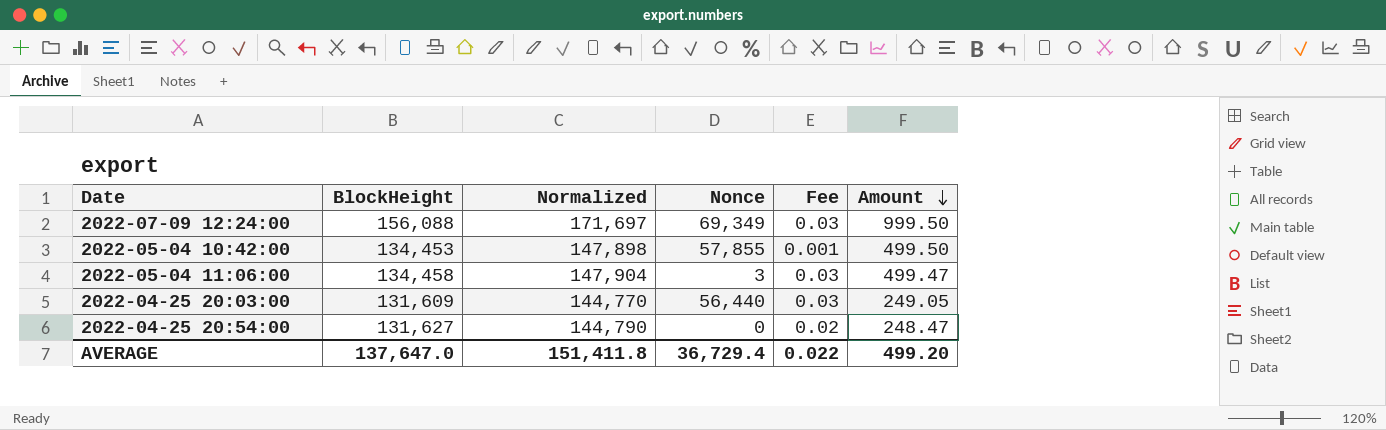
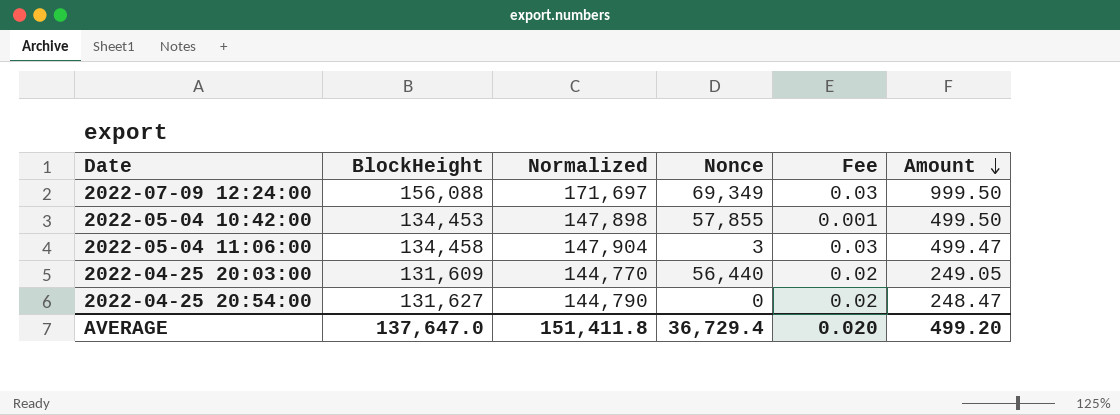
2022-04-25 20:03:00 | Fee: 0.03 -> 0.02
AVERAGE | Fee: 0.022 -> 0.020

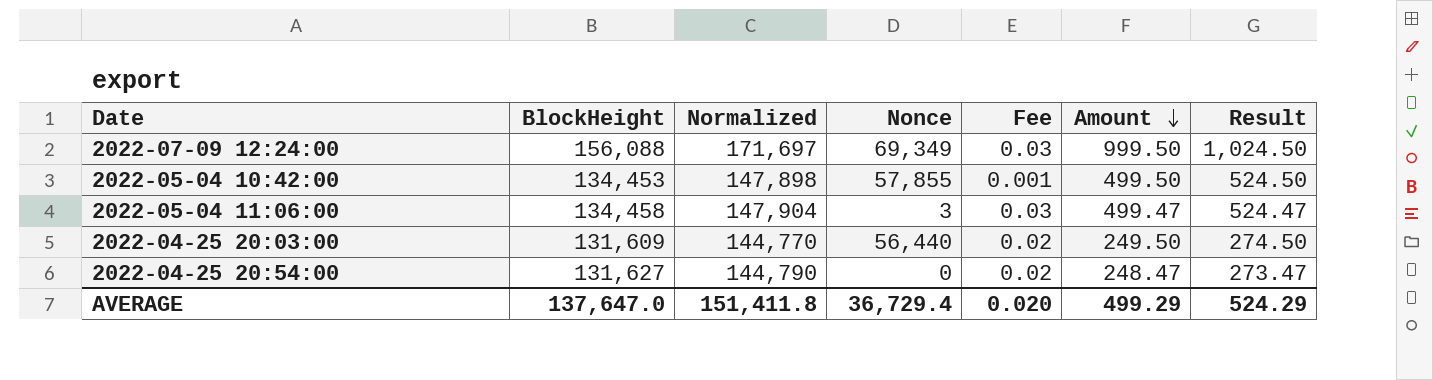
column Result | formula: none -> [Amount] + 25
2022-04-25 20:03:00 | Amount: 249.05 -> 249.50
AVERAGE | Amount: 499.20 -> 499.29

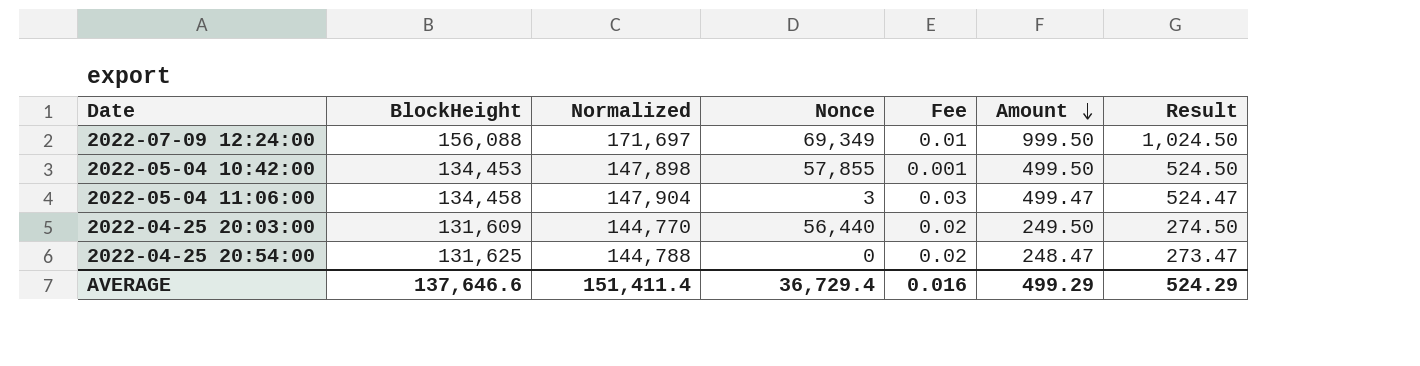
2022-07-09 12:24:00 | Fee: 0.03 -> 0.01
2022-04-25 20:54:00 | BlockHeight: 131,627 -> 131,625
2022-04-25 20:54:00 | Normalized: 144,790 -> 144,788
AVERAGE | BlockHeight: 137,647.0 -> 137,646.6
AVERAGE | Normalized: 151,411.8 -> 151,411.4
AVERAGE | Fee: 0.020 -> 0.016

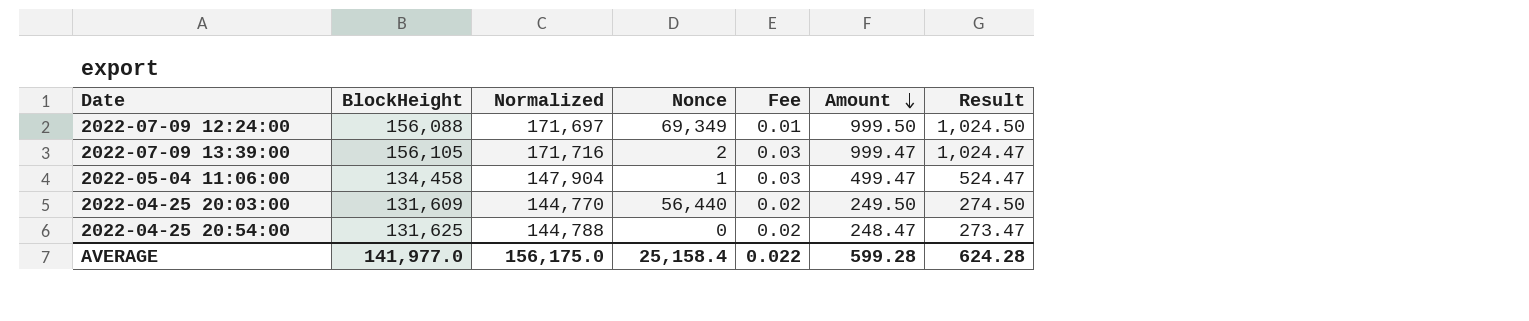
row 2022-05-04 10:42:00: 134,453 | 147,898 | 57,855 | 0.001 | 499.50 | 524.50 -> none
row 2022-07-09 13:39:00: none -> 156,105 | 171,716 | 2 | 0.03 | 999.47 | 1,024.47
2022-05-04 11:06:00 | Nonce: 3 -> 1
AVERAGE | BlockHeight: 137,646.6 -> 141,977.0
AVERAGE | Normalized: 151,411.4 -> 156,175.0
AVERAGE | Nonce: 36,729.4 -> 25,158.4
AVERAGE | Fee: 0.016 -> 0.022
AVERAGE | Amount: 499.29 -> 599.28
AVERAGE | Result: 524.29 -> 624.28

